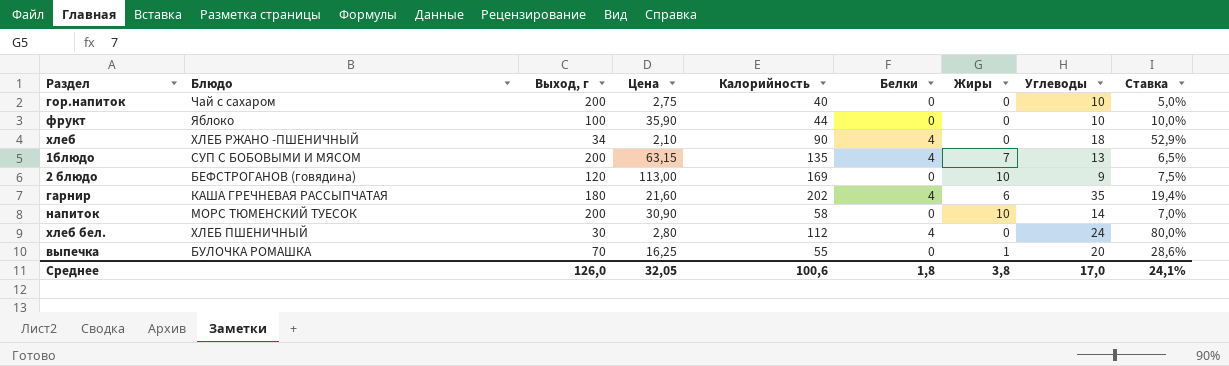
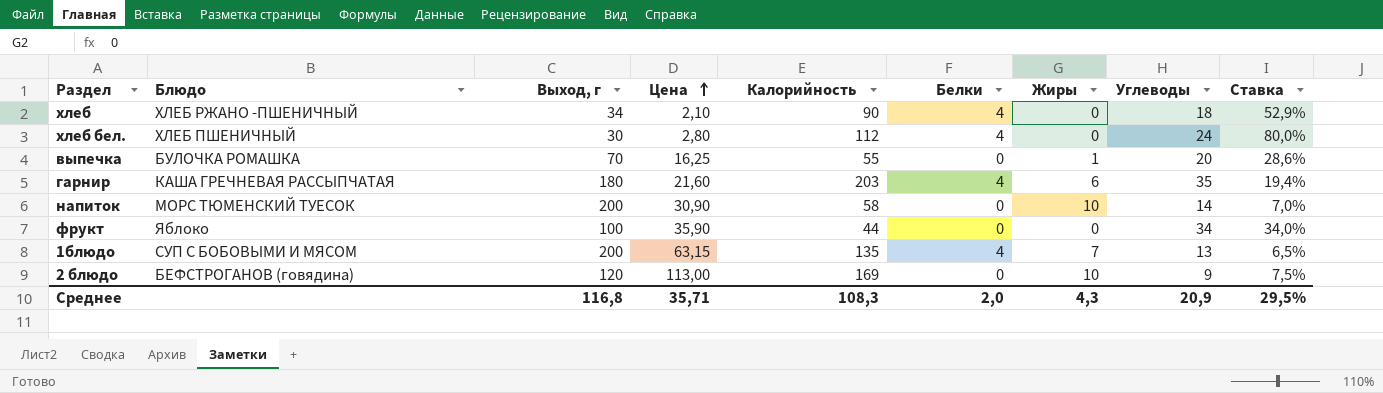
row order: none -> Цена ascending
row гор.напиток: Чай с сахаром | 200 | 2,75 | 40 | 0 | 0 | 10 | 5,0% -> none
гарнир | Калорийность: 202 -> 203
фрукт | Углеводы: 10 -> 34
фрукт | Ставка: 10,0% -> 34,0%
Среднее | Выход, г: 126,0 -> 116,8
Среднее | Цена: 32,05 -> 35,71
Среднее | Калорийность: 100,6 -> 108,3
Среднее | Белки: 1,8 -> 2,0
Среднее | Жиры: 3,8 -> 4,3
Среднее | Углеводы: 17,0 -> 20,9
Среднее | Ставка: 24,1% -> 29,5%

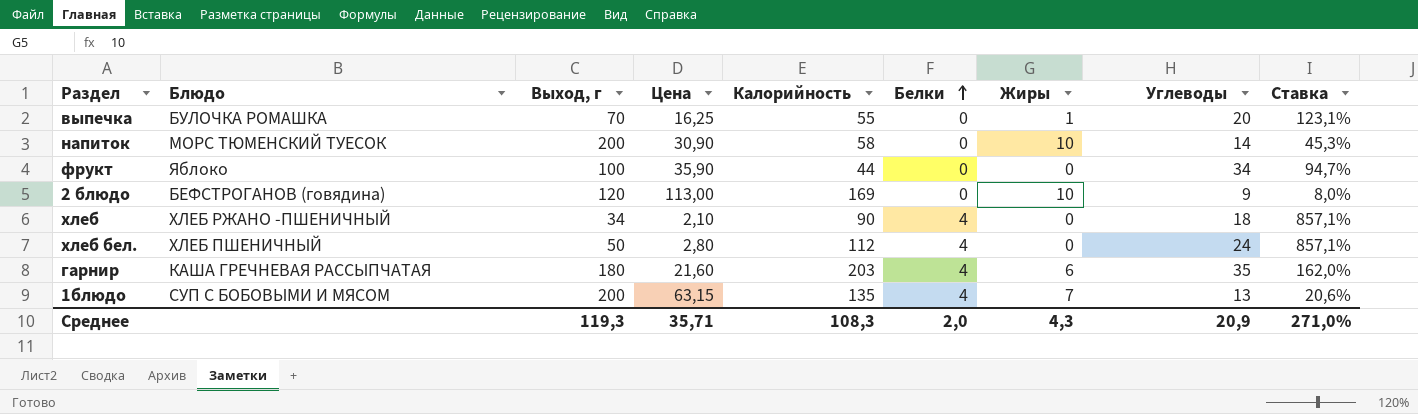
row order: Цена ascending -> Белки ascending
column Ставка | formula: [Углеводы] / [Выход, г] -> [Углеводы] / [Цена]
хлеб бел. | Выход, г: 30 -> 50
Среднее | Выход, г: 116,8 -> 119,3
Среднее | Ставка: 29,5% -> 271,0%

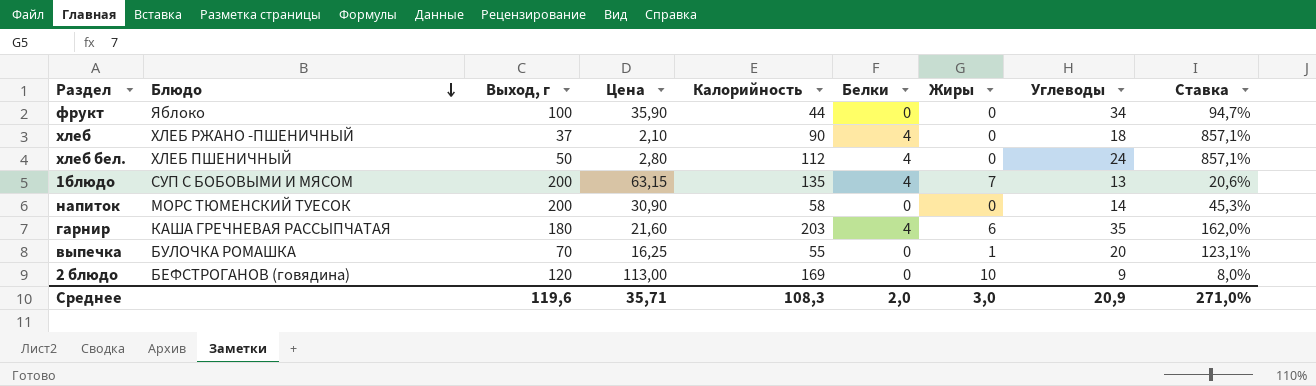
row order: Белки ascending -> Блюдо descending
хлеб | Выход, г: 34 -> 37
напиток | Жиры: 10 -> 0
Среднее | Выход, г: 119,3 -> 119,6
Среднее | Жиры: 4,3 -> 3,0

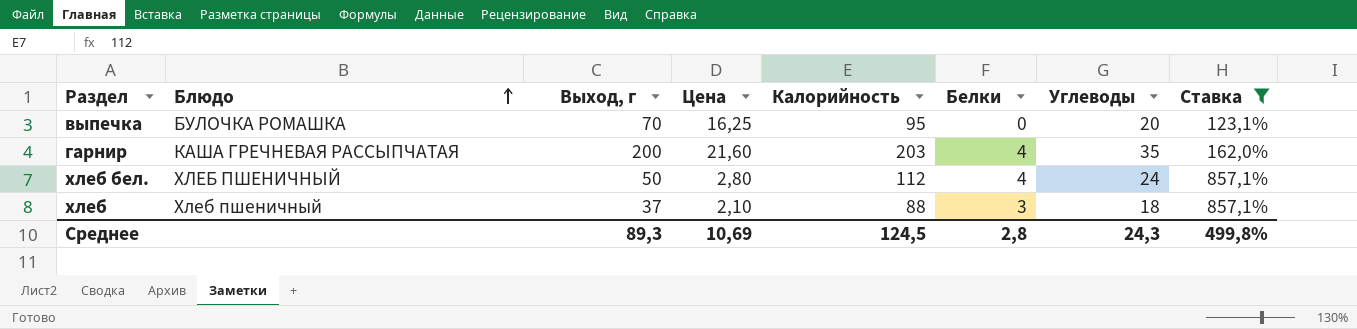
filter: none -> Ставка >= 123,1%
row order: Блюдо descending -> Блюдо ascending
column Жиры | position: 7 -> none
выпечка | Калорийность: 55 -> 95
гарнир | Выход, г: 180 -> 200
хлеб | Блюдо: ХЛЕБ РЖАНО -ПШЕНИЧНЫЙ -> Хлеб пшеничный
хлеб | Калорийность: 90 -> 88
хлеб | Белки: 4 -> 3
Среднее | Выход, г: 119,6 -> 89,3
Среднее | Цена: 35,71 -> 10,69
Среднее | Калорийность: 108,3 -> 124,5
Среднее | Белки: 2,0 -> 2,8
Среднее | Углеводы: 20,9 -> 24,3
Среднее | Ставка: 271,0% -> 499,8%

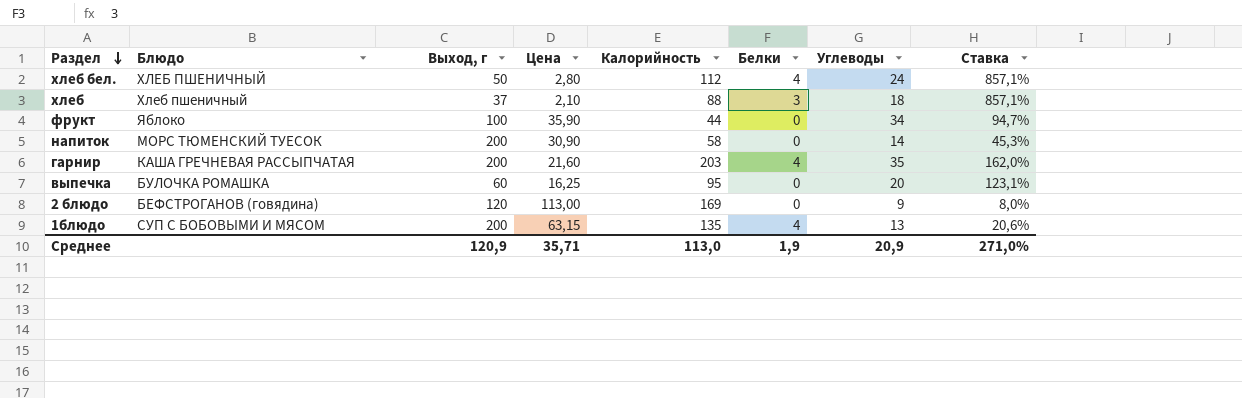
filter: Ставка >= 123,1% -> none
row order: Блюдо ascending -> Раздел descending
выпечка | Выход, г: 70 -> 60
Среднее | Выход, г: 89,3 -> 120,9
Среднее | Цена: 10,69 -> 35,71
Среднее | Калорийность: 124,5 -> 113,0
Среднее | Белки: 2,8 -> 1,9
Среднее | Углеводы: 24,3 -> 20,9
Среднее | Ставка: 499,8% -> 271,0%

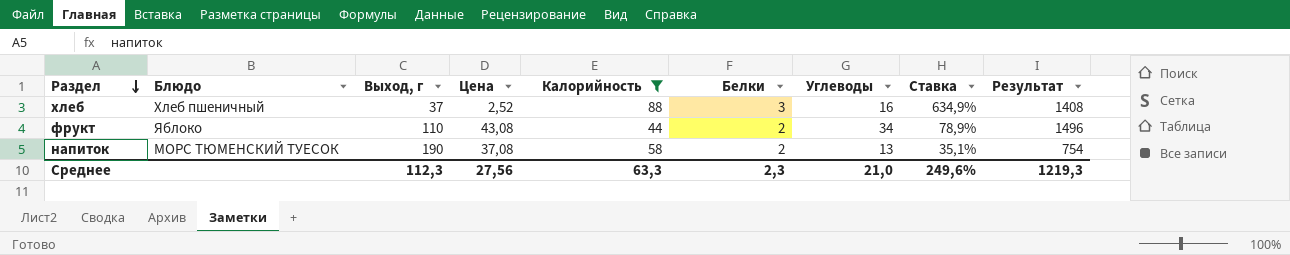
filter: none -> Калорийность <= 88
column Результат | formula: none -> [Калорийность] * [Углеводы]
хлеб | Цена: 2,10 -> 2,52
хлеб | Углеводы: 18 -> 16
хлеб | Ставка: 857,1% -> 634,9%
фрукт | Выход, г: 100 -> 110
фрукт | Цена: 35,90 -> 43,08
фрукт | Белки: 0 -> 2
фрукт | Ставка: 94,7% -> 78,9%
напиток | Выход, г: 200 -> 190
напиток | Цена: 30,90 -> 37,08
напиток | Белки: 0 -> 2
напиток | Углеводы: 14 -> 13
напиток | Ставка: 45,3% -> 35,1%
Среднее | Выход, г: 120,9 -> 112,3
Среднее | Цена: 35,71 -> 27,56
Среднее | Калорийность: 113,0 -> 63,3
Среднее | Белки: 1,9 -> 2,3
Среднее | Углеводы: 20,9 -> 21,0
Среднее | Ставка: 271,0% -> 249,6%

